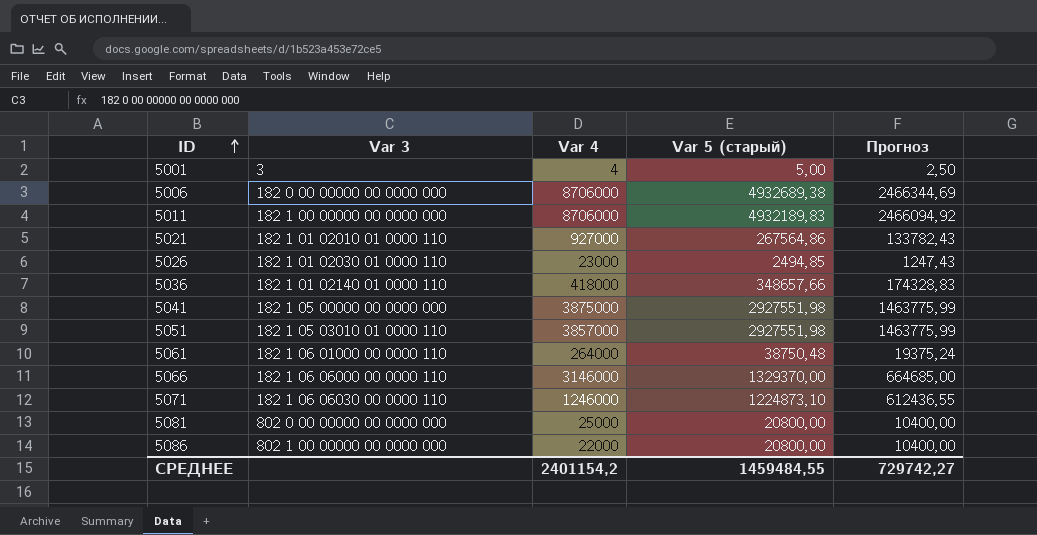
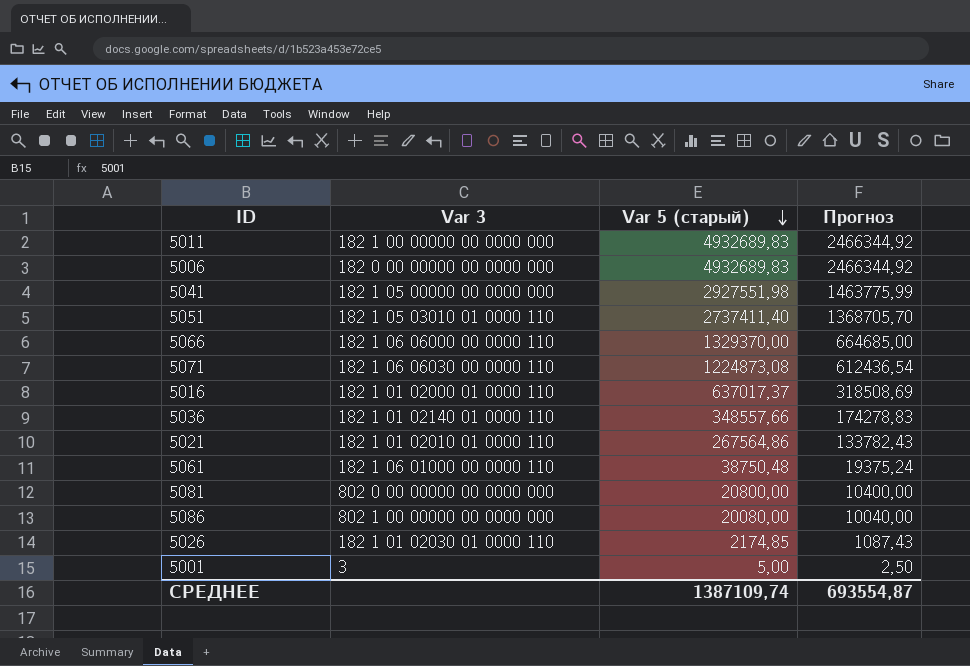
row order: ID ascending -> Var 5 (старый) descending
column Var 4 | position: 3 -> none
5011 | Var 5 (старый): 4932189,83 -> 4932689,83
5011 | Прогноз: 2466094,92 -> 2466344,92
5006 | Var 5 (старый): 4932689,38 -> 4932689,83
5006 | Прогноз: 2466344,69 -> 2466344,92
5051 | Var 5 (старый): 2927551,98 -> 2737411,40
5051 | Прогноз: 1463775,99 -> 1368705,70
5071 | Var 5 (старый): 1224873,10 -> 1224873,08
5071 | Прогноз: 612436,55 -> 612436,54
row 5016: none -> 182 1 01 02000 01 0000 110 | 637017,37 | 318508,69
5036 | Var 5 (старый): 348657,66 -> 348557,66
5036 | Прогноз: 174328,83 -> 174278,83
5086 | Var 5 (старый): 20800,00 -> 20080,00
5086 | Прогноз: 10400,00 -> 10040,00
5026 | Var 5 (старый): 2494,85 -> 2174,85
5026 | Прогноз: 1247,43 -> 1087,43
СРЕДНЕЕ | Var 5 (старый): 1459484,55 -> 1387109,74
СРЕДНЕЕ | Прогноз: 729742,27 -> 693554,87

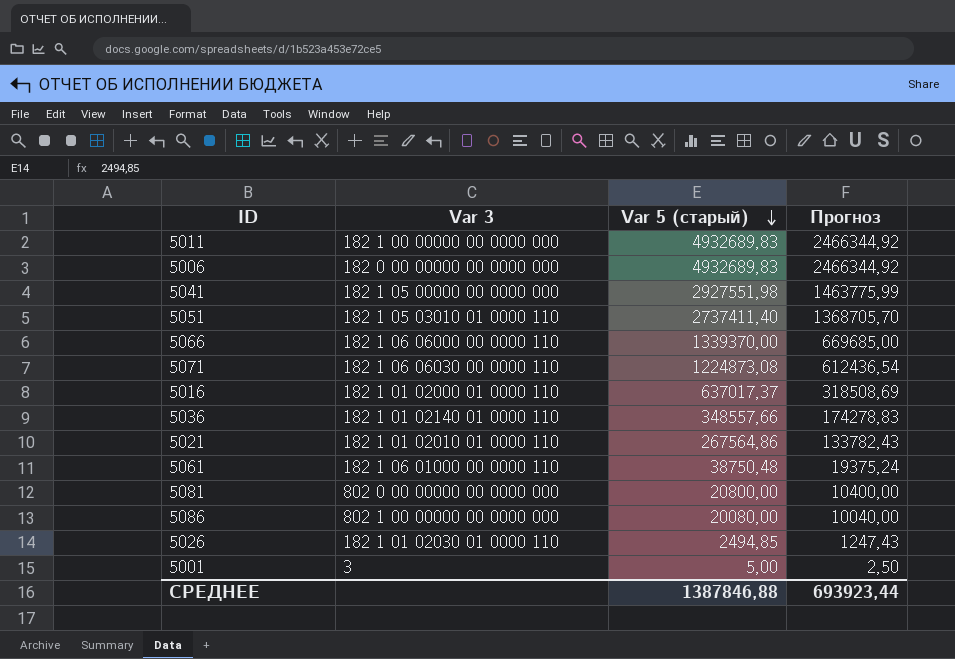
5066 | Var 5 (старый): 1329370,00 -> 1339370,00
5066 | Прогноз: 664685,00 -> 669685,00
5026 | Var 5 (старый): 2174,85 -> 2494,85
5026 | Прогноз: 1087,43 -> 1247,43
СРЕДНЕЕ | Var 5 (старый): 1387109,74 -> 1387846,88
СРЕДНЕЕ | Прогноз: 693554,87 -> 693923,44

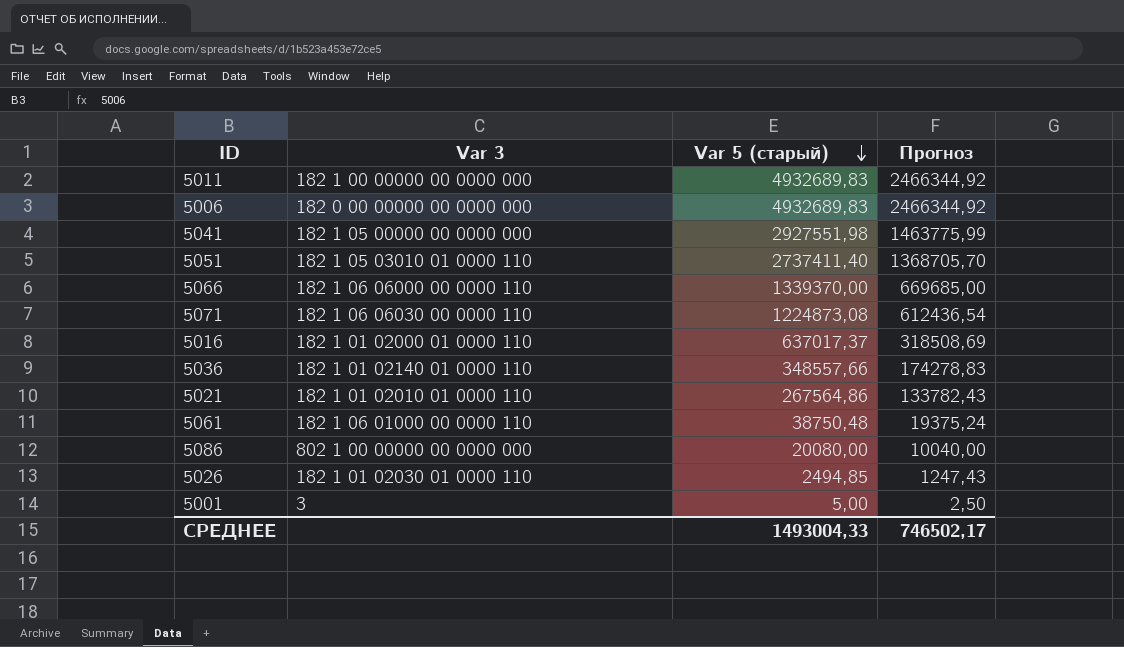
row 5081: 802 0 00 00000 00 0000 000 | 20800,00 | 10400,00 -> none
СРЕДНЕЕ | Var 5 (старый): 1387846,88 -> 1493004,33
СРЕДНЕЕ | Прогноз: 693923,44 -> 746502,17

